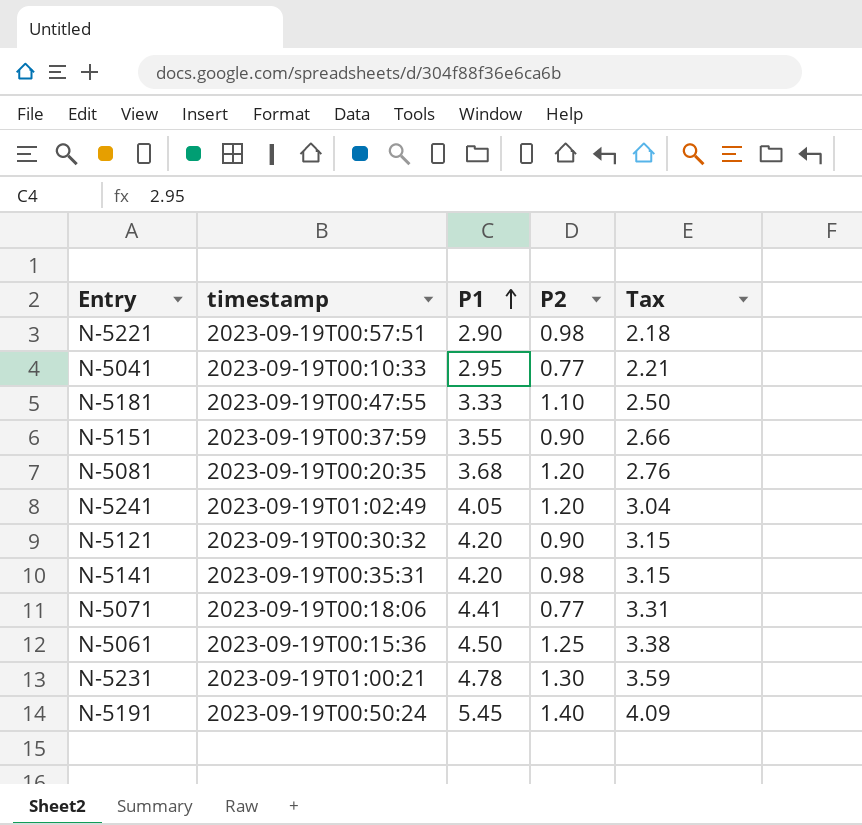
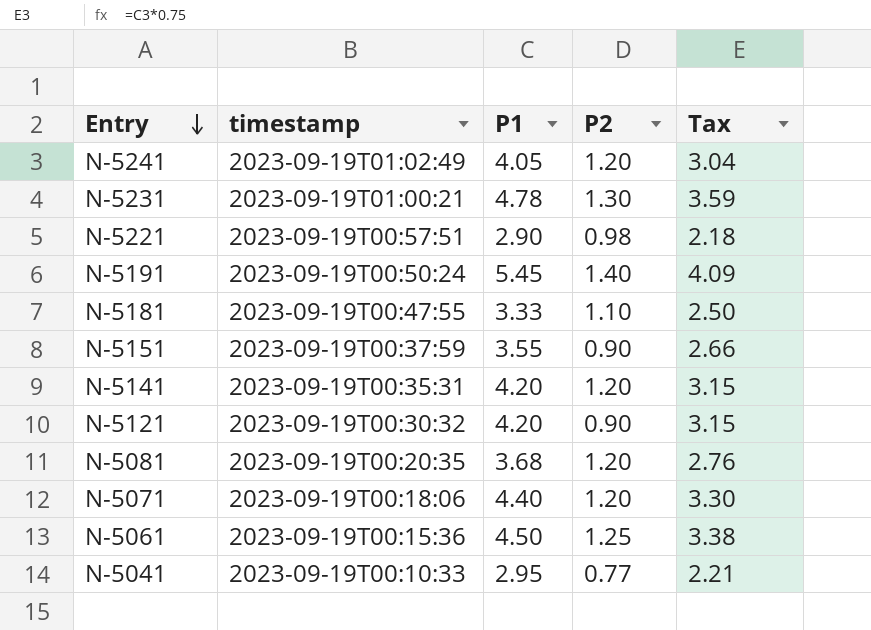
row order: P1 ascending -> Entry descending
N-5141 | P2: 0.98 -> 1.20
N-5071 | P1: 4.41 -> 4.40
N-5071 | P2: 0.77 -> 1.20
N-5071 | Tax: 3.31 -> 3.30

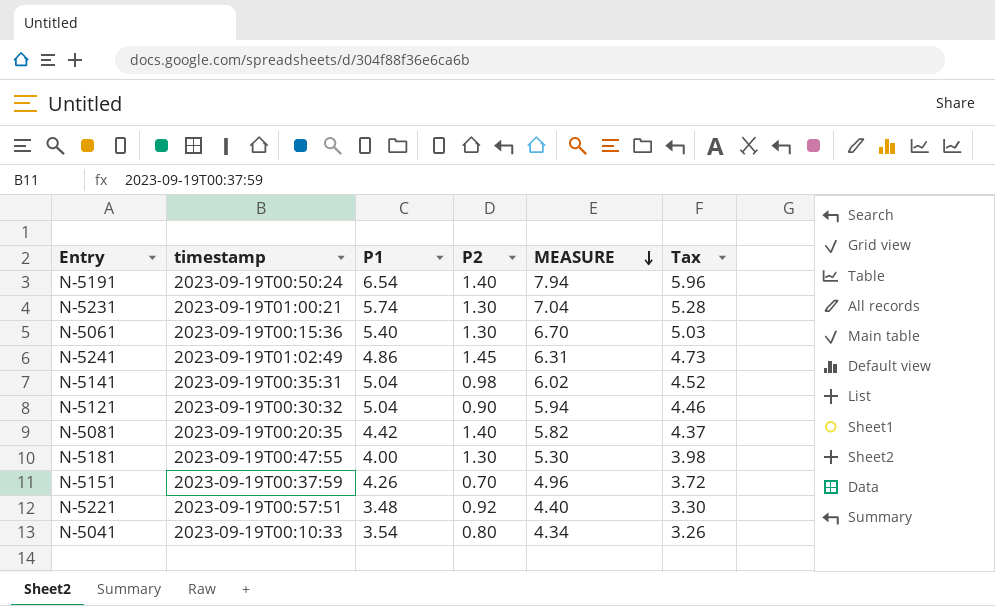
row order: Entry descending -> MEASURE descending
column MEASURE | formula: none -> [P1] + [P2]
column Tax | formula: [P1] * 0.75 -> [MEASURE] * 0.75
row N-5071: 2023-09-19T00:18:06 | 4.40 | 1.20 | 3.30 -> none
N-5191 | P1: 5.45 -> 6.54
N-5231 | P1: 4.78 -> 5.74
N-5061 | P1: 4.50 -> 5.40
N-5061 | P2: 1.25 -> 1.30
N-5241 | P1: 4.05 -> 4.86
N-5241 | P2: 1.20 -> 1.45
N-5141 | P1: 4.20 -> 5.04
N-5141 | P2: 1.20 -> 0.98
N-5121 | P1: 4.20 -> 5.04
N-5081 | P1: 3.68 -> 4.42
N-5081 | P2: 1.20 -> 1.40
N-5181 | P1: 3.33 -> 4.00
N-5181 | P2: 1.10 -> 1.30
N-5151 | P1: 3.55 -> 4.26
N-5151 | P2: 0.90 -> 0.70
N-5221 | P1: 2.90 -> 3.48
N-5221 | P2: 0.98 -> 0.92
N-5041 | P1: 2.95 -> 3.54
N-5041 | P2: 0.77 -> 0.80

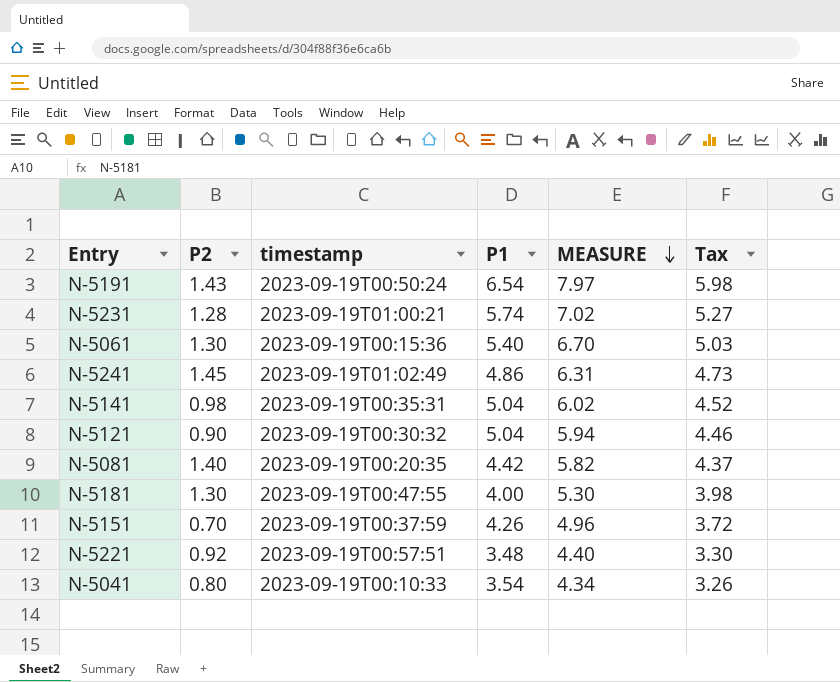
column P2 | position: 4 -> 2
N-5191 | P2: 1.40 -> 1.43
N-5191 | MEASURE: 7.94 -> 7.97
N-5191 | Tax: 5.96 -> 5.98
N-5231 | P2: 1.30 -> 1.28
N-5231 | MEASURE: 7.04 -> 7.02
N-5231 | Tax: 5.28 -> 5.27

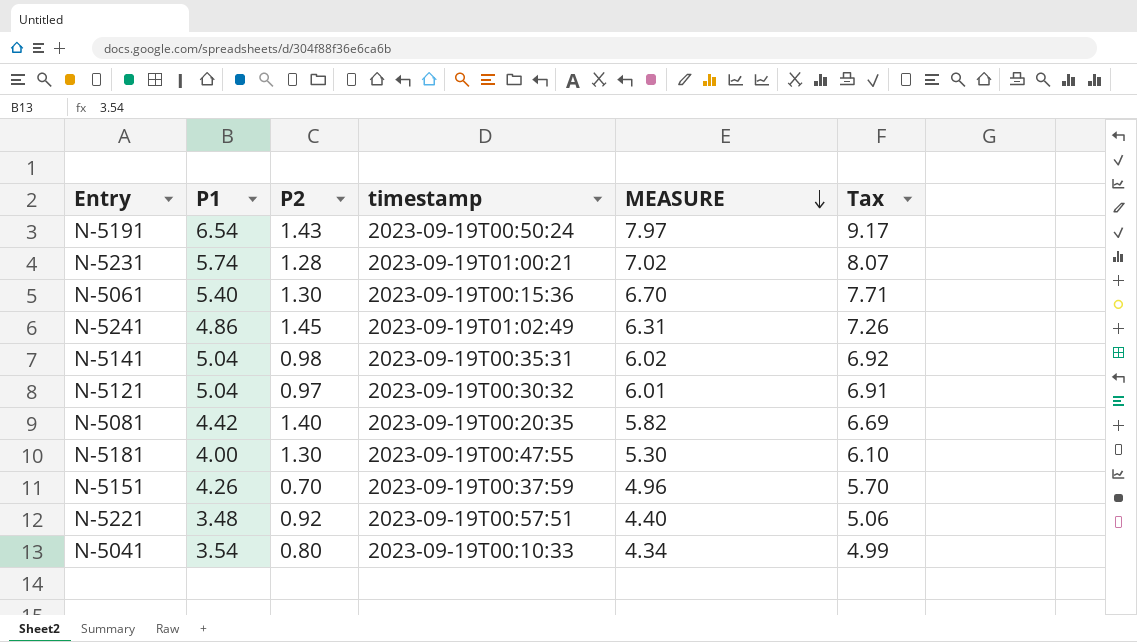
column P1 | position: 4 -> 2
column Tax | formula: [MEASURE] * 0.75 -> [MEASURE] * 1.15
N-5121 | P2: 0.90 -> 0.97
N-5121 | MEASURE: 5.94 -> 6.01

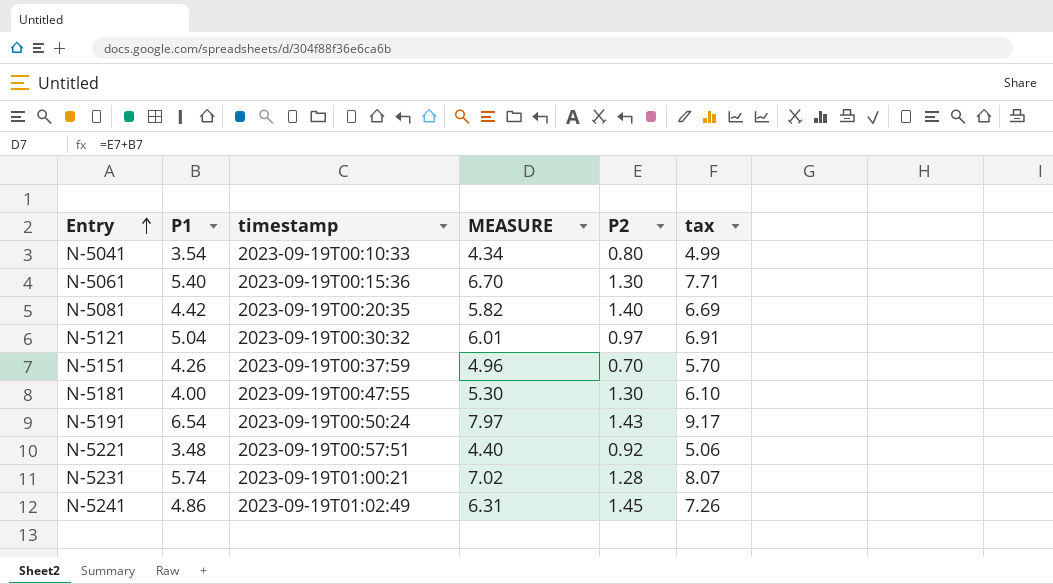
row order: MEASURE descending -> Entry ascending
column P2 | position: 3 -> 5
column name: Tax -> tax
row N-5141: 5.04 | 0.98 | 2023-09-19T00:35:31 | 6.02 | 6.92 -> none

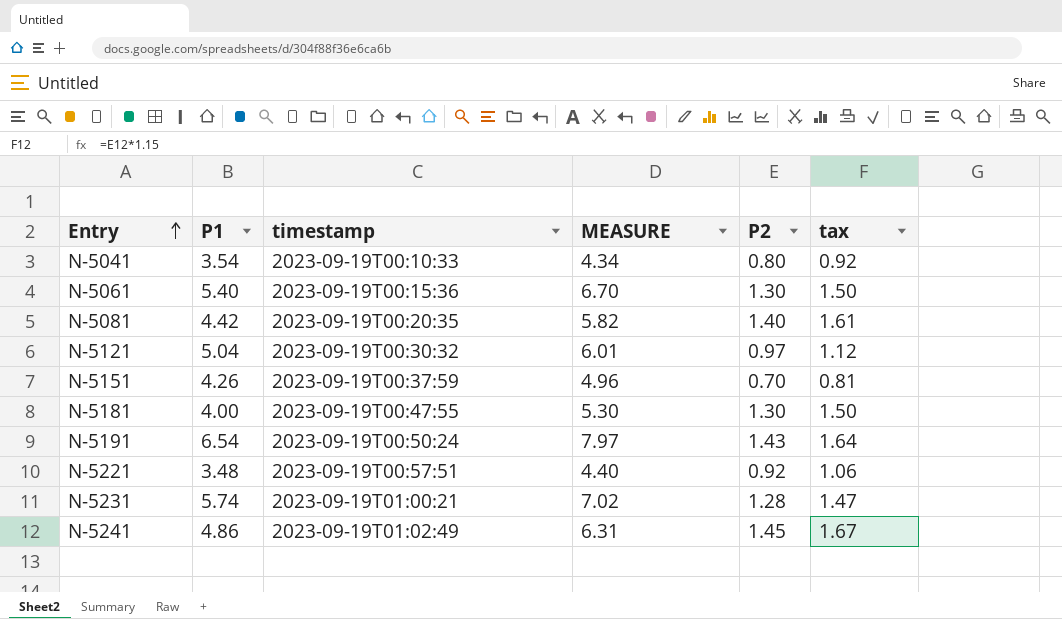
column tax | formula: [MEASURE] * 1.15 -> [P2] * 1.15

